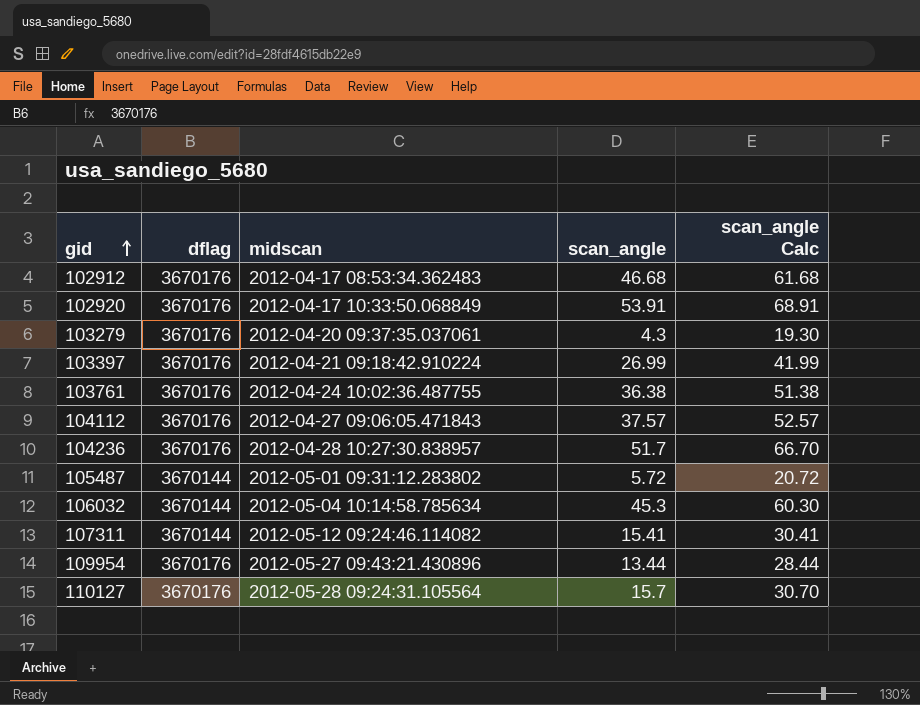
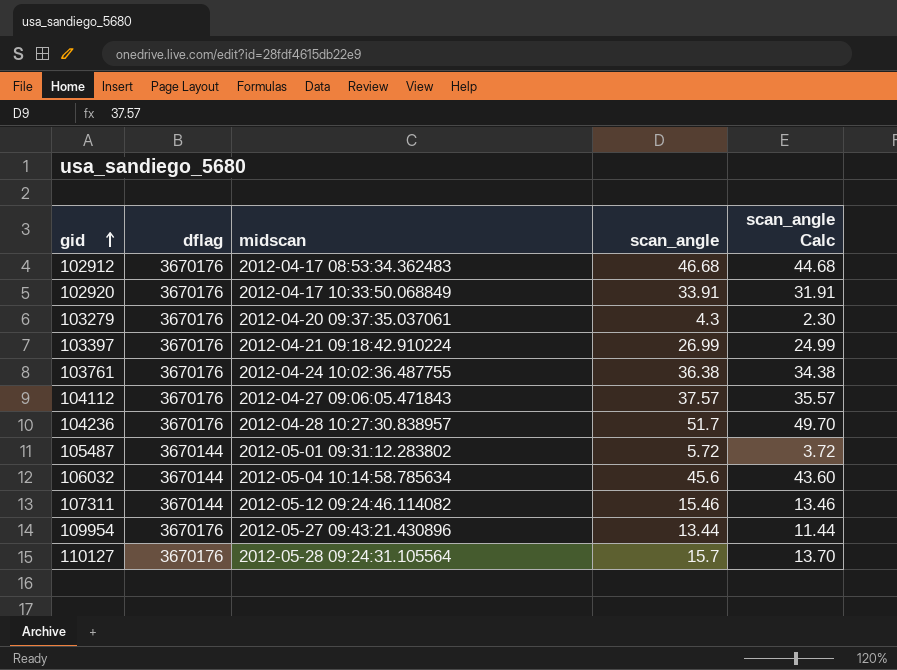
column scan_angle Calc | formula: [scan_angle] + 15 -> [scan_angle] - 2
102920 | scan_angle: 53.91 -> 33.91
106032 | scan_angle: 45.3 -> 45.6
107311 | scan_angle: 15.41 -> 15.46

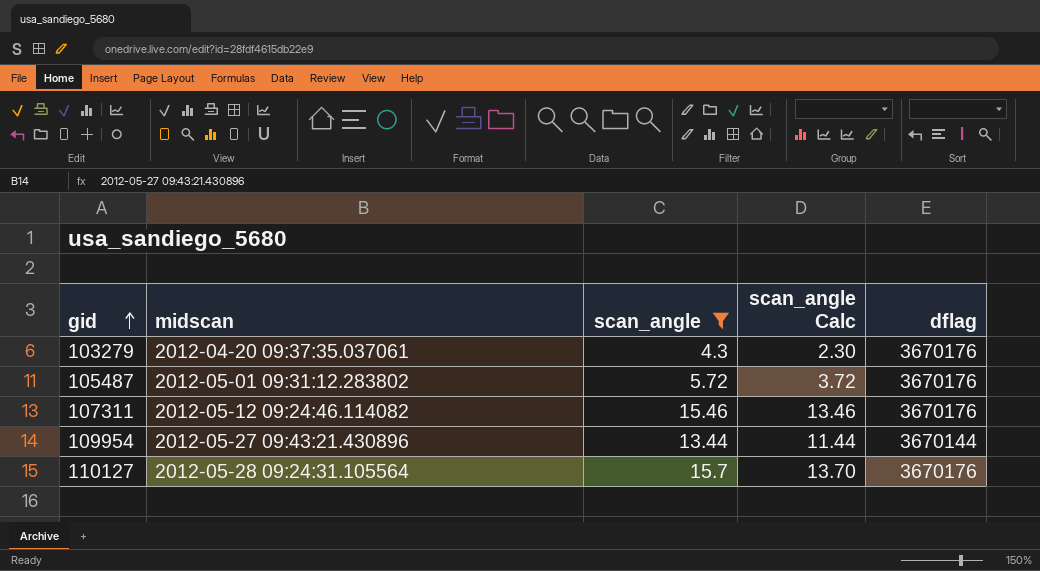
filter: none -> scan_angle <= 15.7
column dflag | position: 2 -> 5
105487 | dflag: 3670144 -> 3670176
107311 | dflag: 3670144 -> 3670176
109954 | dflag: 3670176 -> 3670144

